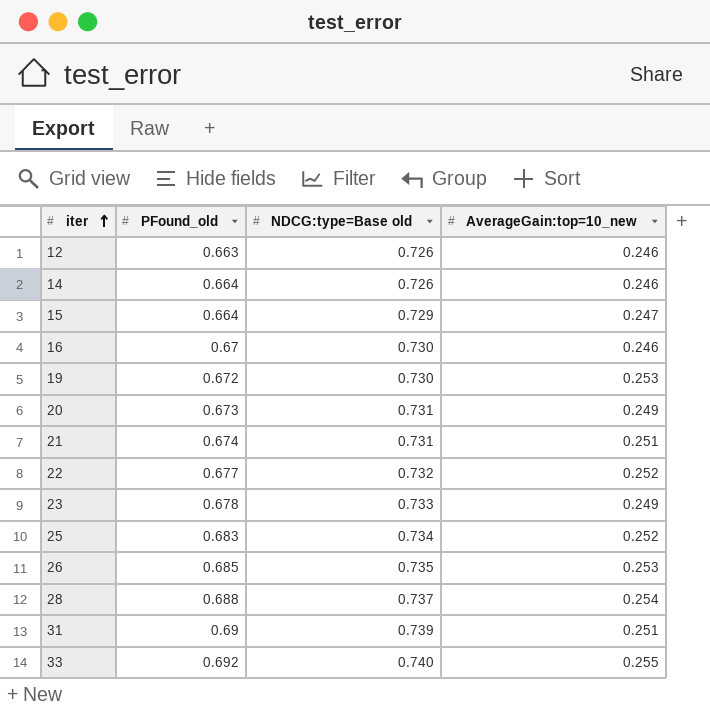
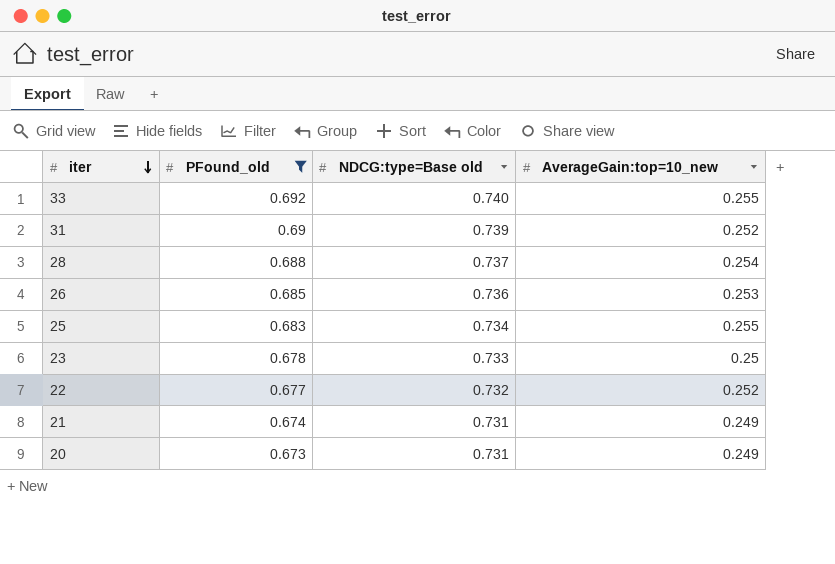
filter: none -> PFound_old >= 0.673
row order: iter ascending -> iter descending
31 | AverageGain:top=10_new: 0.251 -> 0.252
26 | NDCG:type=Base old: 0.735 -> 0.736
25 | AverageGain:top=10_new: 0.252 -> 0.255
23 | AverageGain:top=10_new: 0.249 -> 0.25
21 | AverageGain:top=10_new: 0.251 -> 0.249

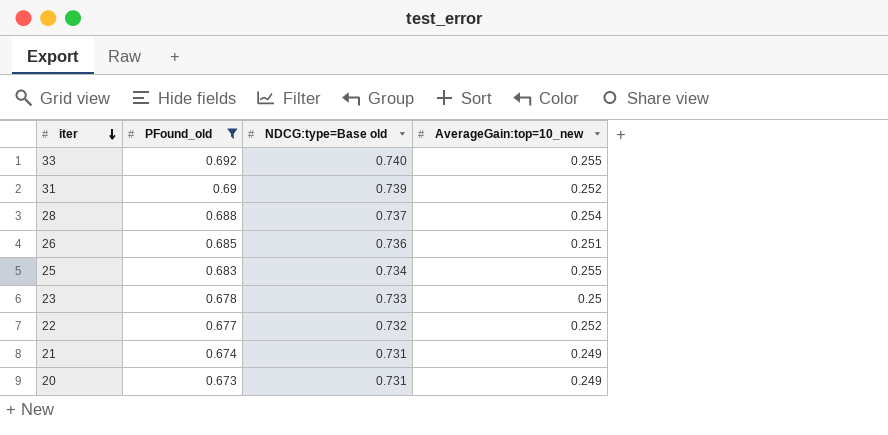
26 | AverageGain:top=10_new: 0.253 -> 0.251

